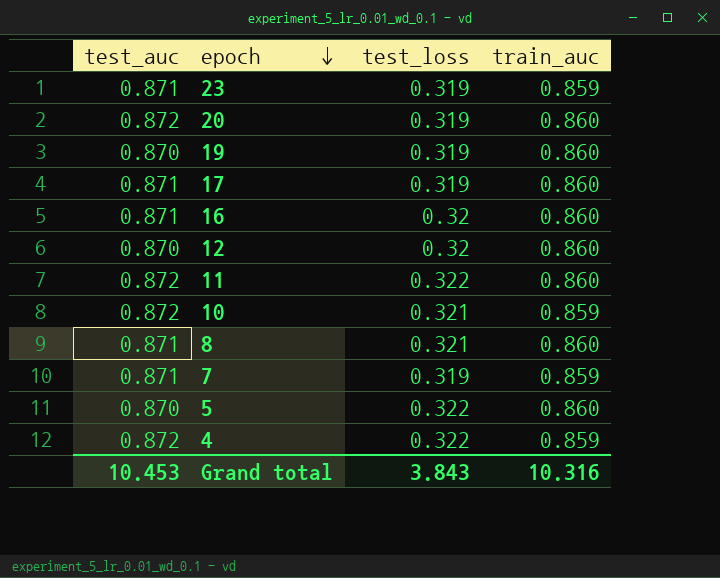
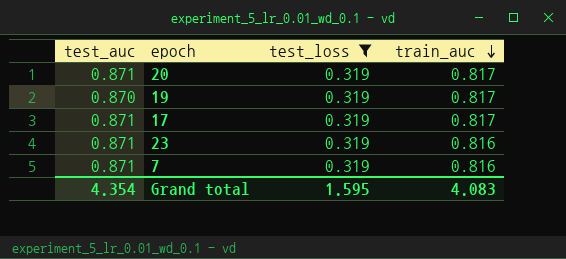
filter: none -> test_loss = 0.319
row order: epoch descending -> train_auc descending
20 | test_auc: 0.872 -> 0.871
20 | train_auc: 0.860 -> 0.817
19 | train_auc: 0.860 -> 0.817
17 | train_auc: 0.860 -> 0.817
23 | train_auc: 0.859 -> 0.816
7 | train_auc: 0.859 -> 0.816
Grand total | test_auc: 10.453 -> 4.354
Grand total | test_loss: 3.843 -> 1.595
Grand total | train_auc: 10.316 -> 4.083

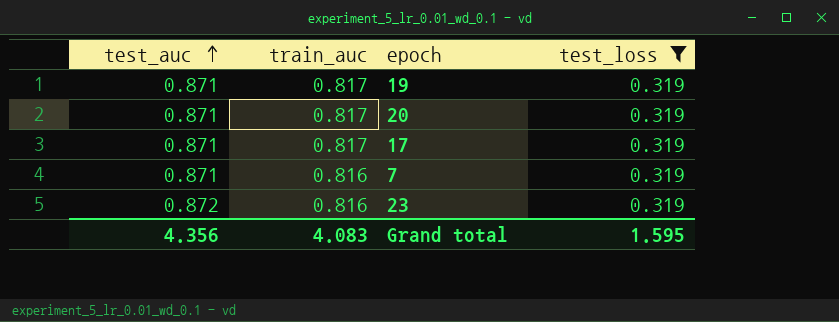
row order: train_auc descending -> test_auc ascending
column train_auc | position: 4 -> 2
19 | test_auc: 0.870 -> 0.871
23 | test_auc: 0.871 -> 0.872
Grand total | test_auc: 4.354 -> 4.356

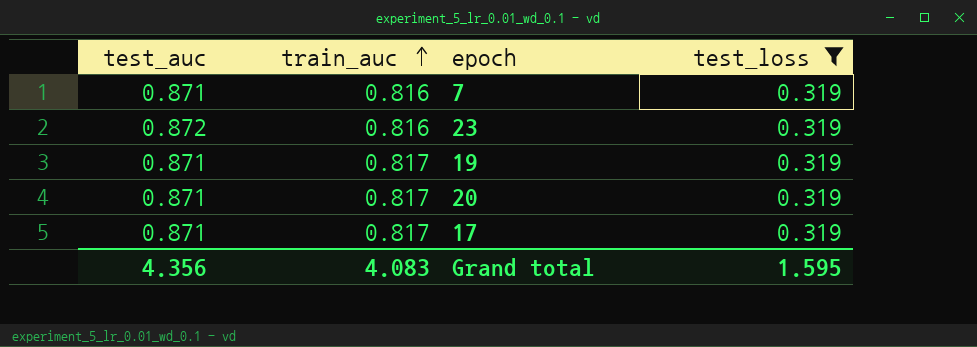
row order: test_auc ascending -> train_auc ascending

